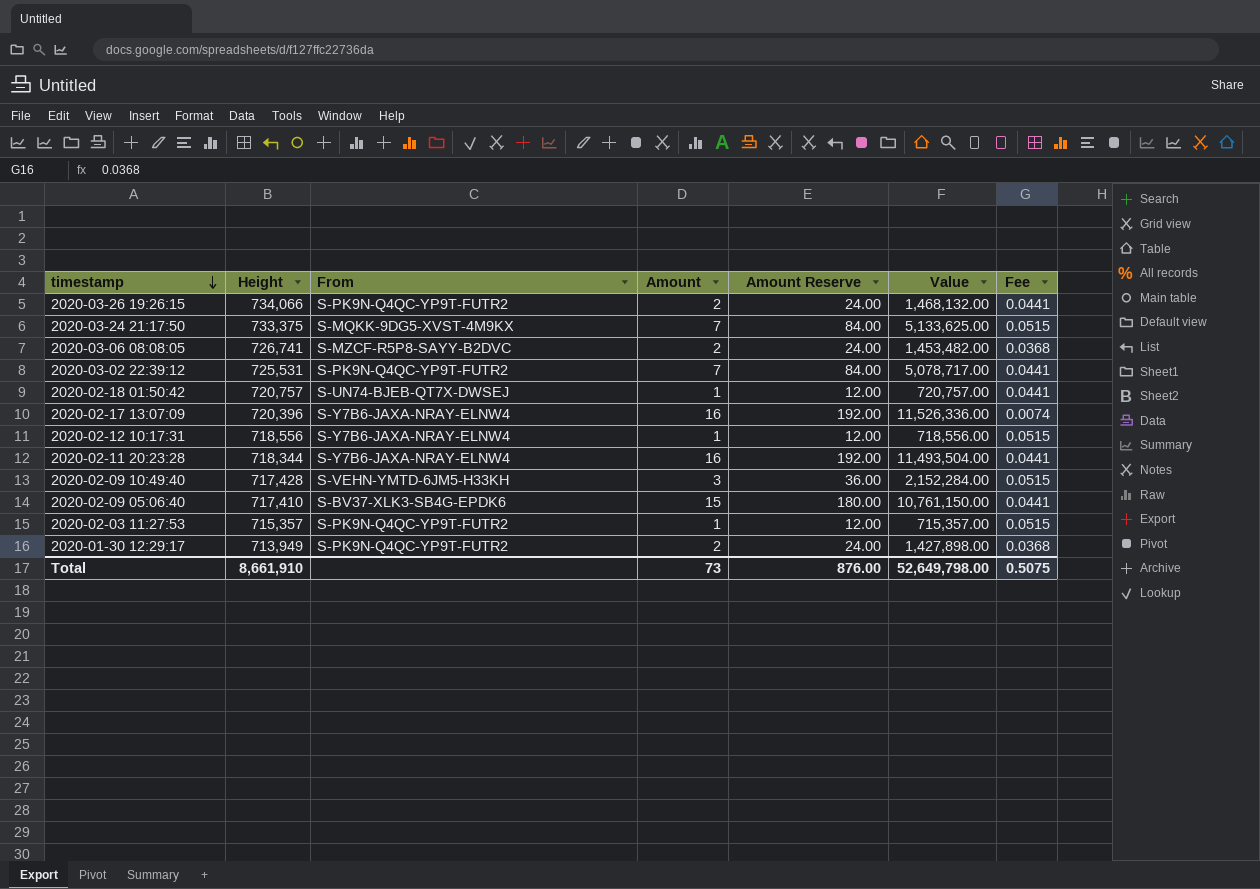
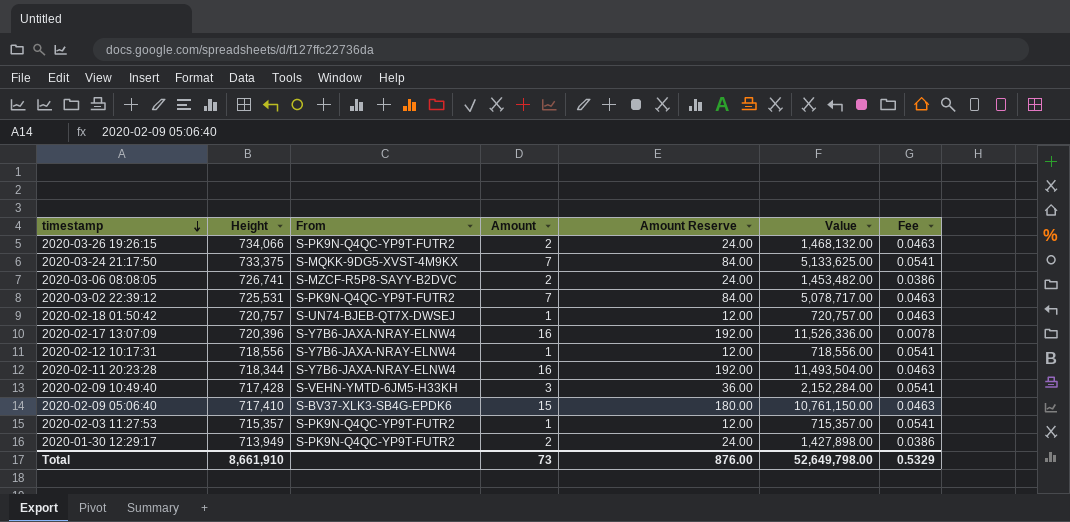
2020-03-26 19:26:15 | Fee: 0.0441 -> 0.0463
2020-03-24 21:17:50 | Fee: 0.0515 -> 0.0541
2020-03-06 08:08:05 | Fee: 0.0368 -> 0.0386
2020-03-02 22:39:12 | Fee: 0.0441 -> 0.0463
2020-02-18 01:50:42 | Fee: 0.0441 -> 0.0463
2020-02-17 13:07:09 | Fee: 0.0074 -> 0.0078
2020-02-12 10:17:31 | Fee: 0.0515 -> 0.0541
2020-02-11 20:23:28 | Fee: 0.0441 -> 0.0463
2020-02-09 10:49:40 | Fee: 0.0515 -> 0.0541
2020-02-09 05:06:40 | Fee: 0.0441 -> 0.0463
2020-02-03 11:27:53 | Fee: 0.0515 -> 0.0541
2020-01-30 12:29:17 | Fee: 0.0368 -> 0.0386
Total | Fee: 0.5075 -> 0.5329

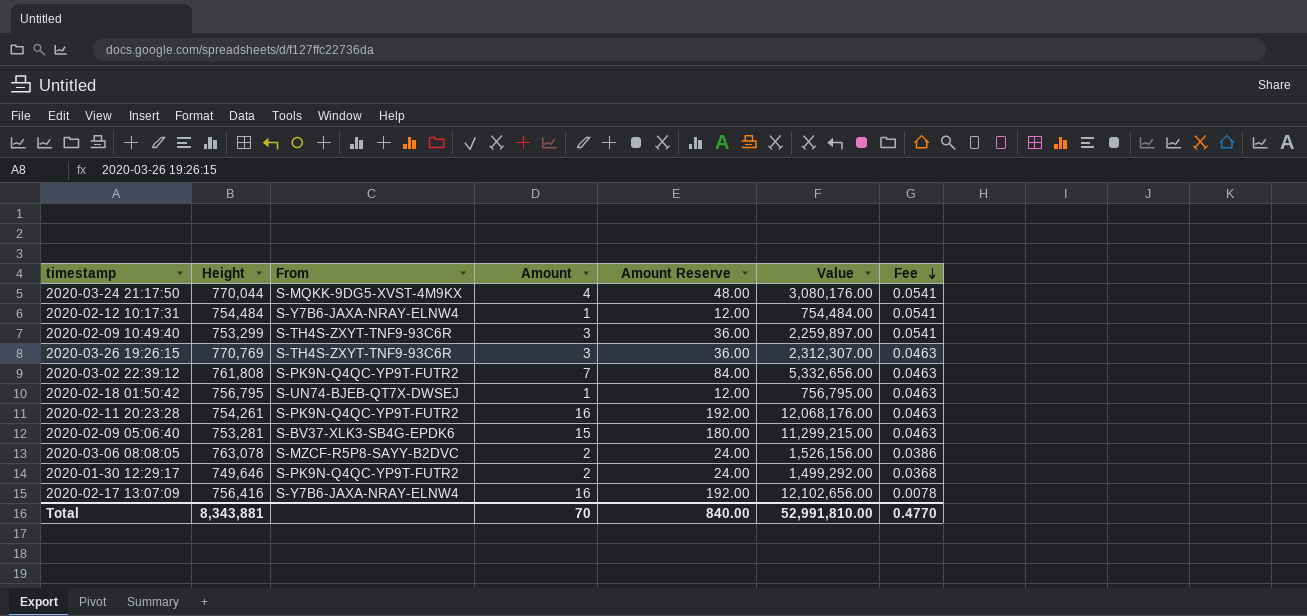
row order: timestamp descending -> Fee descending
row 2020-02-03 11:27:53: 715,357 | S-PK9N-Q4QC-YP9T-FUTR2 | 1 | 12.00 | 715,357.00 | 0.0541 -> none
2020-03-24 21:17:50 | Height: 733,375 -> 770,044
2020-03-24 21:17:50 | Amount: 7 -> 4
2020-03-24 21:17:50 | Amount Reserve: 84.00 -> 48.00
2020-03-24 21:17:50 | Value: 5,133,625.00 -> 3,080,176.00
2020-02-12 10:17:31 | Height: 718,556 -> 754,484
2020-02-12 10:17:31 | Value: 718,556.00 -> 754,484.00
2020-02-09 10:49:40 | Height: 717,428 -> 753,299
2020-02-09 10:49:40 | From: S-VEHN-YMTD-6JM5-H33KH -> S-TH4S-ZXYT-TNF9-93C6R
2020-02-09 10:49:40 | Value: 2,152,284.00 -> 2,259,897.00
2020-03-26 19:26:15 | Height: 734,066 -> 770,769
2020-03-26 19:26:15 | From: S-PK9N-Q4QC-YP9T-FUTR2 -> S-TH4S-ZXYT-TNF9-93C6R
2020-03-26 19:26:15 | Amount: 2 -> 3
2020-03-26 19:26:15 | Amount Reserve: 24.00 -> 36.00
2020-03-26 19:26:15 | Value: 1,468,132.00 -> 2,312,307.00
2020-03-02 22:39:12 | Height: 725,531 -> 761,808
2020-03-02 22:39:12 | Value: 5,078,717.00 -> 5,332,656.00
2020-02-18 01:50:42 | Height: 720,757 -> 756,795
2020-02-18 01:50:42 | Value: 720,757.00 -> 756,795.00
2020-02-11 20:23:28 | Height: 718,344 -> 754,261
2020-02-11 20:23:28 | From: S-Y7B6-JAXA-NRAY-ELNW4 -> S-PK9N-Q4QC-YP9T-FUTR2
2020-02-11 20:23:28 | Value: 11,493,504.00 -> 12,068,176.00
2020-02-09 05:06:40 | Height: 717,410 -> 753,281
2020-02-09 05:06:40 | Value: 10,761,150.00 -> 11,299,215.00
2020-03-06 08:08:05 | Height: 726,741 -> 763,078
2020-03-06 08:08:05 | Value: 1,453,482.00 -> 1,526,156.00
2020-01-30 12:29:17 | Height: 713,949 -> 749,646
2020-01-30 12:29:17 | Value: 1,427,898.00 -> 1,499,292.00
2020-01-30 12:29:17 | Fee: 0.0386 -> 0.0368
2020-02-17 13:07:09 | Height: 720,396 -> 756,416
2020-02-17 13:07:09 | Value: 11,526,336.00 -> 12,102,656.00
Total | Height: 8,661,910 -> 8,343,881
Total | Amount: 73 -> 70
Total | Amount Reserve: 876.00 -> 840.00
Total | Value: 52,649,798.00 -> 52,991,810.00
Total | Fee: 0.5329 -> 0.4770

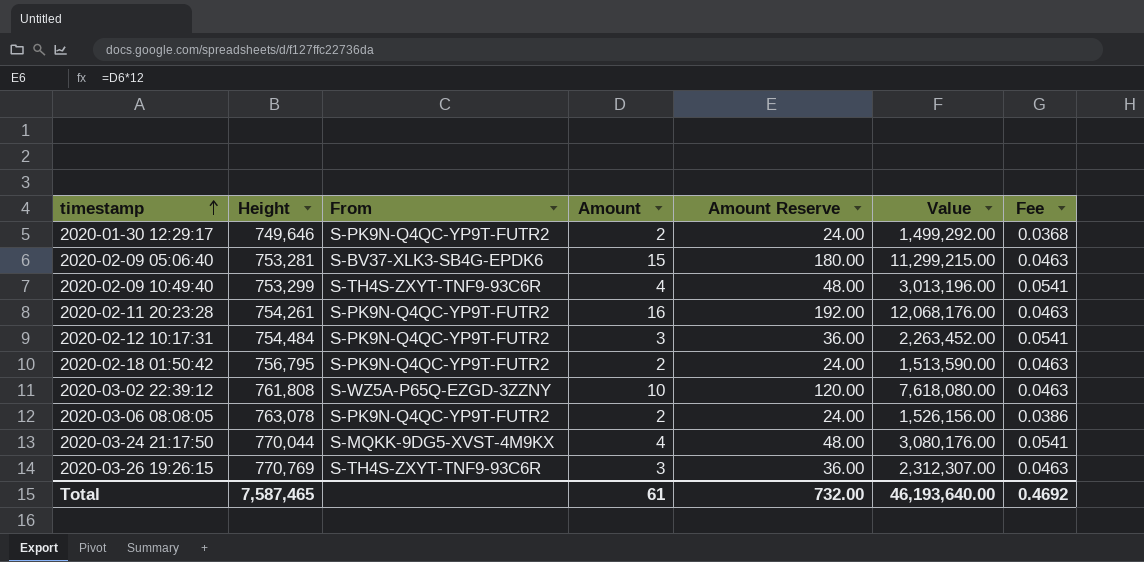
row order: Fee descending -> timestamp ascending
row 2020-02-17 13:07:09: 756,416 | S-Y7B6-JAXA-NRAY-ELNW4 | 16 | 192.00 | 12,102,656.00 | 0.0078 -> none
2020-02-09 10:49:40 | Amount: 3 -> 4
2020-02-09 10:49:40 | Amount Reserve: 36.00 -> 48.00
2020-02-09 10:49:40 | Value: 2,259,897.00 -> 3,013,196.00
2020-02-12 10:17:31 | From: S-Y7B6-JAXA-NRAY-ELNW4 -> S-PK9N-Q4QC-YP9T-FUTR2
2020-02-12 10:17:31 | Amount: 1 -> 3
2020-02-12 10:17:31 | Amount Reserve: 12.00 -> 36.00
2020-02-12 10:17:31 | Value: 754,484.00 -> 2,263,452.00
2020-02-18 01:50:42 | From: S-UN74-BJEB-QT7X-DWSEJ -> S-PK9N-Q4QC-YP9T-FUTR2
2020-02-18 01:50:42 | Amount: 1 -> 2
2020-02-18 01:50:42 | Amount Reserve: 12.00 -> 24.00
2020-02-18 01:50:42 | Value: 756,795.00 -> 1,513,590.00
2020-03-02 22:39:12 | From: S-PK9N-Q4QC-YP9T-FUTR2 -> S-WZ5A-P65Q-EZGD-3ZZNY
2020-03-02 22:39:12 | Amount: 7 -> 10
2020-03-02 22:39:12 | Amount Reserve: 84.00 -> 120.00
2020-03-02 22:39:12 | Value: 5,332,656.00 -> 7,618,080.00
2020-03-06 08:08:05 | From: S-MZCF-R5P8-SAYY-B2DVC -> S-PK9N-Q4QC-YP9T-FUTR2
Total | Height: 8,343,881 -> 7,587,465
Total | Amount: 70 -> 61
Total | Amount Reserve: 840.00 -> 732.00
Total | Value: 52,991,810.00 -> 46,193,640.00
Total | Fee: 0.4770 -> 0.4692

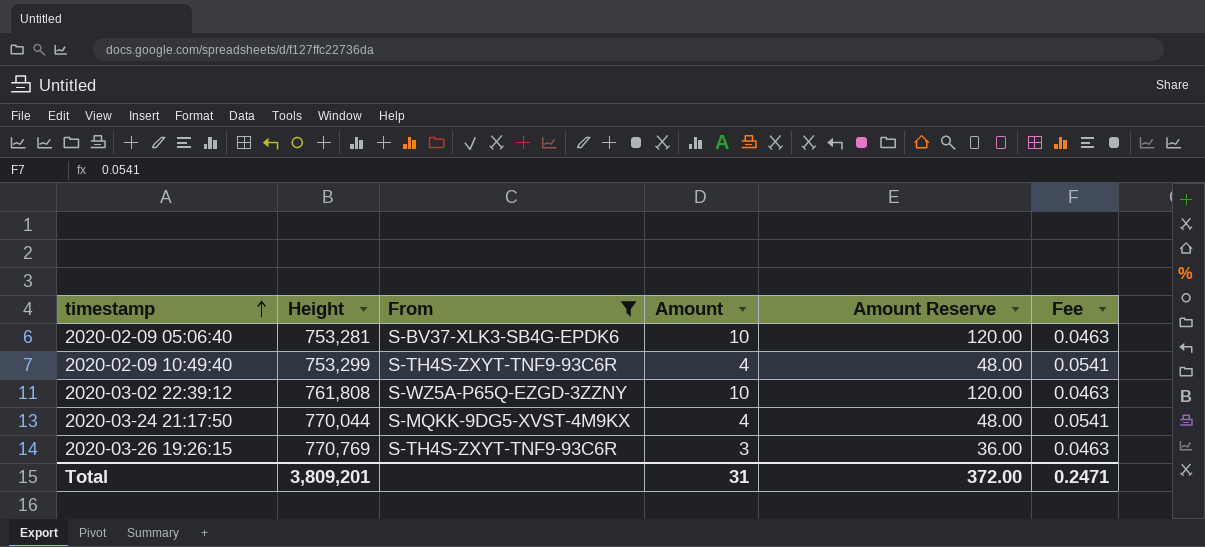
filter: none -> From != S-PK9N-Q4QC-YP9T-FUTR2
column Value | formula: [Height] * [Amount] -> none
2020-02-09 05:06:40 | Amount: 15 -> 10
2020-02-09 05:06:40 | Amount Reserve: 180.00 -> 120.00
Total | Height: 7,587,465 -> 3,809,201
Total | Amount: 61 -> 31
Total | Amount Reserve: 732.00 -> 372.00
Total | Fee: 0.4692 -> 0.2471

